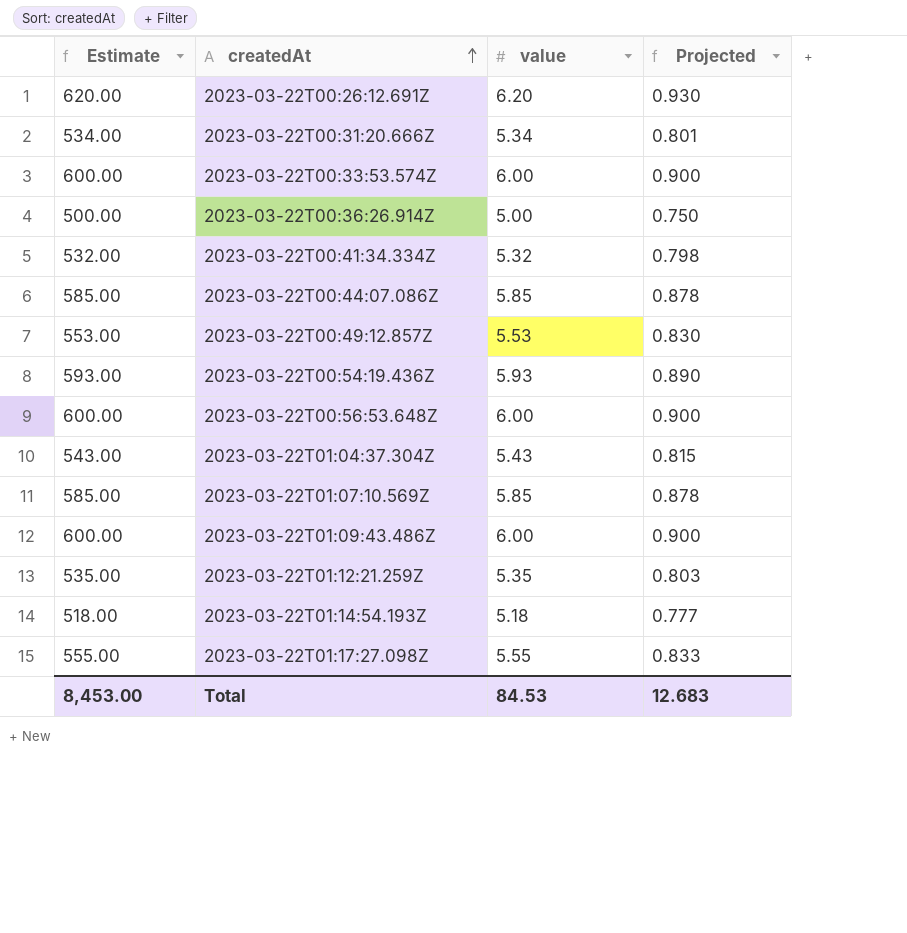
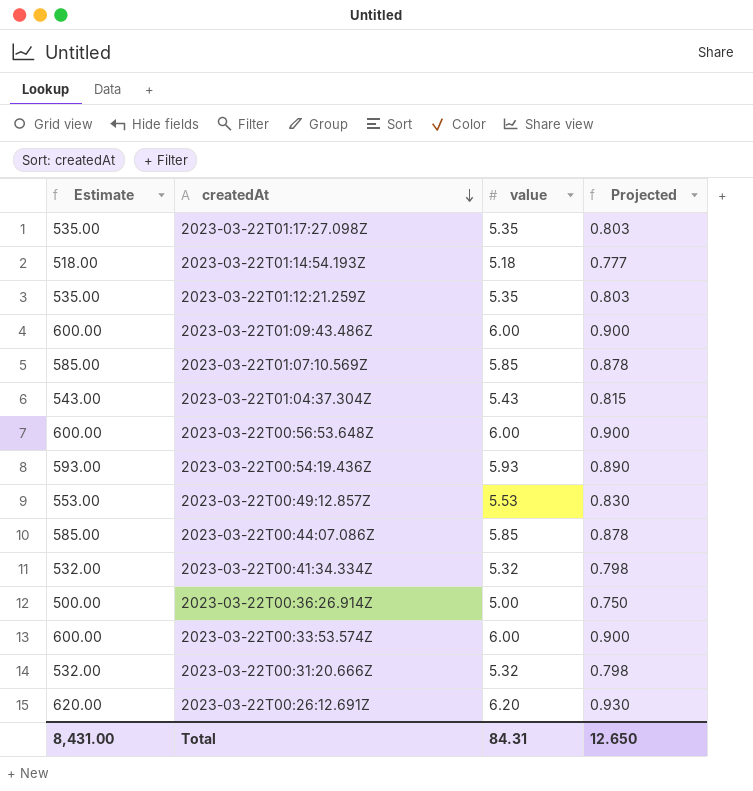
row order: createdAt ascending -> createdAt descending
2023-03-22T01:17:27.098Z | Estimate: 555.00 -> 535.00
2023-03-22T01:17:27.098Z | value: 5.55 -> 5.35
2023-03-22T01:17:27.098Z | Projected: 0.833 -> 0.803
2023-03-22T00:31:20.666Z | Estimate: 534.00 -> 532.00
2023-03-22T00:31:20.666Z | value: 5.34 -> 5.32
2023-03-22T00:31:20.666Z | Projected: 0.801 -> 0.798
Total | Estimate: 8,453.00 -> 8,431.00
Total | value: 84.53 -> 84.31
Total | Projected: 12.683 -> 12.650

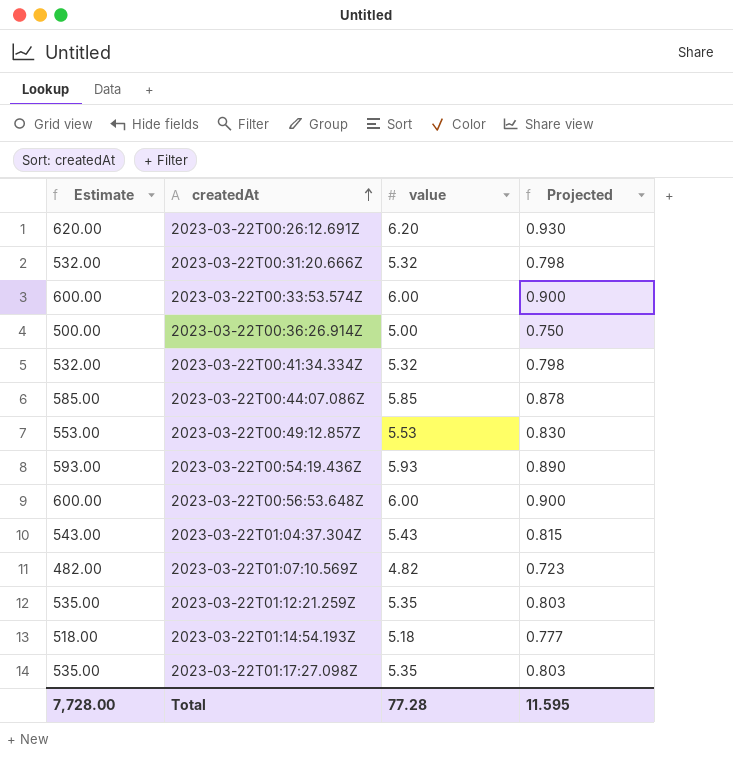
row order: createdAt descending -> createdAt ascending
row 2023-03-22T01:09:43.486Z: 600.00 | 6.00 | 0.900 -> none
2023-03-22T01:07:10.569Z | Estimate: 585.00 -> 482.00
2023-03-22T01:07:10.569Z | value: 5.85 -> 4.82
2023-03-22T01:07:10.569Z | Projected: 0.878 -> 0.723
Total | Estimate: 8,431.00 -> 7,728.00
Total | value: 84.31 -> 77.28
Total | Projected: 12.650 -> 11.595

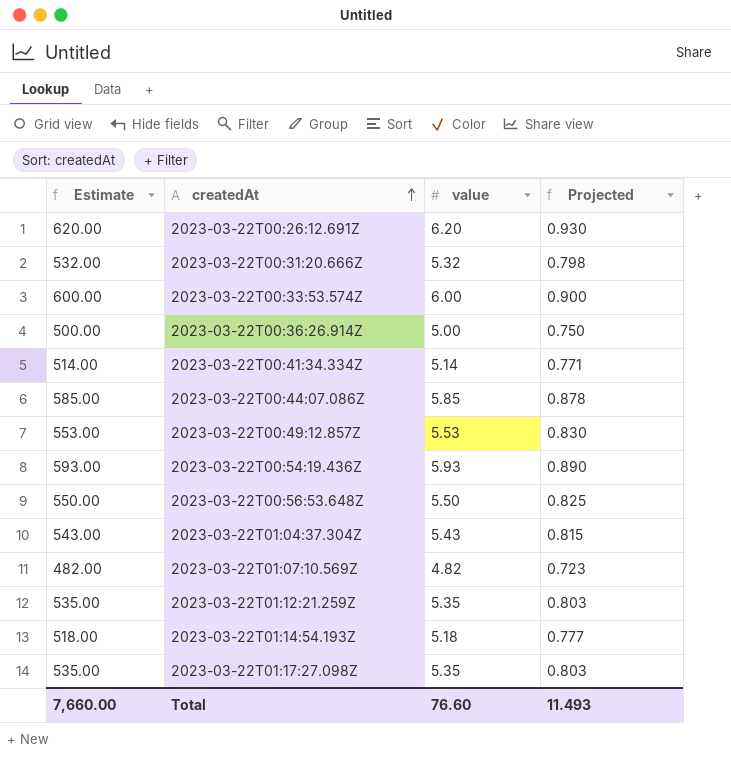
2023-03-22T00:41:34.334Z | Estimate: 532.00 -> 514.00
2023-03-22T00:41:34.334Z | value: 5.32 -> 5.14
2023-03-22T00:41:34.334Z | Projected: 0.798 -> 0.771
2023-03-22T00:56:53.648Z | Estimate: 600.00 -> 550.00
2023-03-22T00:56:53.648Z | value: 6.00 -> 5.50
2023-03-22T00:56:53.648Z | Projected: 0.900 -> 0.825
Total | Estimate: 7,728.00 -> 7,660.00
Total | value: 77.28 -> 76.60
Total | Projected: 11.595 -> 11.493

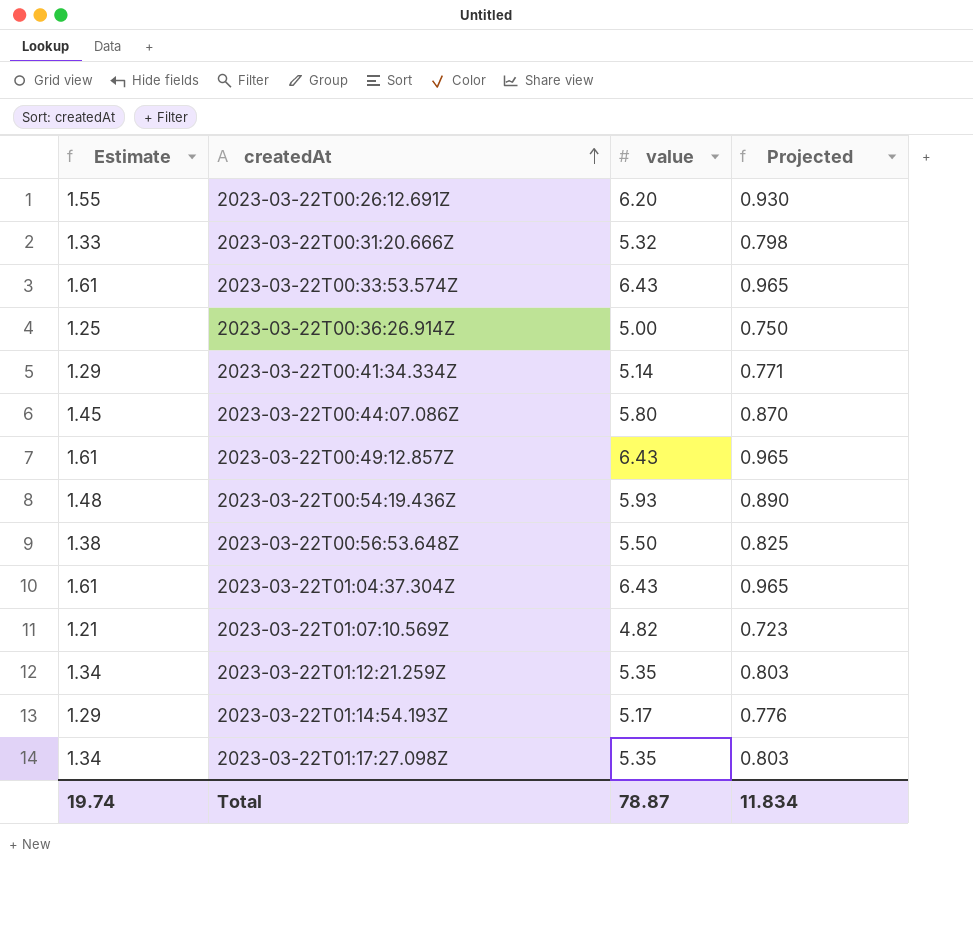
column Estimate | formula: [value] * 100 -> [value] * 0.25
2023-03-22T00:33:53.574Z | value: 6.00 -> 6.43
2023-03-22T00:33:53.574Z | Projected: 0.900 -> 0.965
2023-03-22T00:44:07.086Z | value: 5.85 -> 5.80
2023-03-22T00:44:07.086Z | Projected: 0.878 -> 0.870
2023-03-22T00:49:12.857Z | value: 5.53 -> 6.43
2023-03-22T00:49:12.857Z | Projected: 0.830 -> 0.965
2023-03-22T01:04:37.304Z | value: 5.43 -> 6.43
2023-03-22T01:04:37.304Z | Projected: 0.815 -> 0.965
2023-03-22T01:14:54.193Z | value: 5.18 -> 5.17
2023-03-22T01:14:54.193Z | Projected: 0.777 -> 0.776
Total | Estimate: 7,660.00 -> 19.74
Total | value: 76.60 -> 78.87
Total | Projected: 11.493 -> 11.834

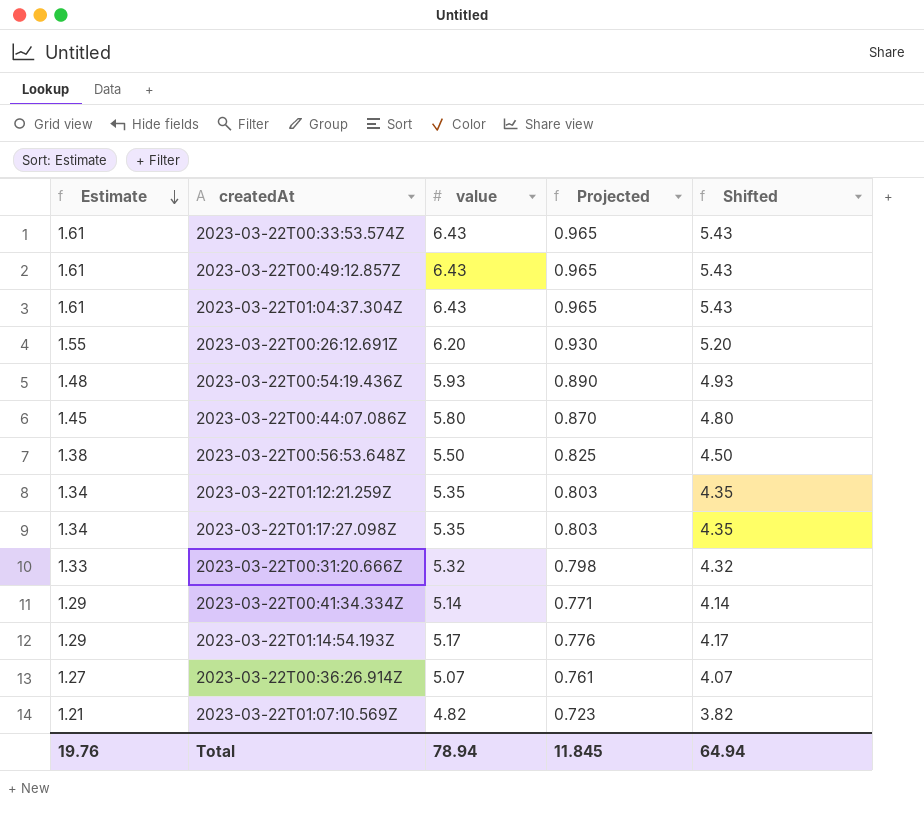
row order: createdAt ascending -> Estimate descending
column Shifted | formula: none -> [value] - 1
2023-03-22T00:36:26.914Z | Estimate: 1.25 -> 1.27
2023-03-22T00:36:26.914Z | value: 5.00 -> 5.07
2023-03-22T00:36:26.914Z | Projected: 0.750 -> 0.761
Total | Estimate: 19.74 -> 19.76
Total | value: 78.87 -> 78.94
Total | Projected: 11.834 -> 11.845

